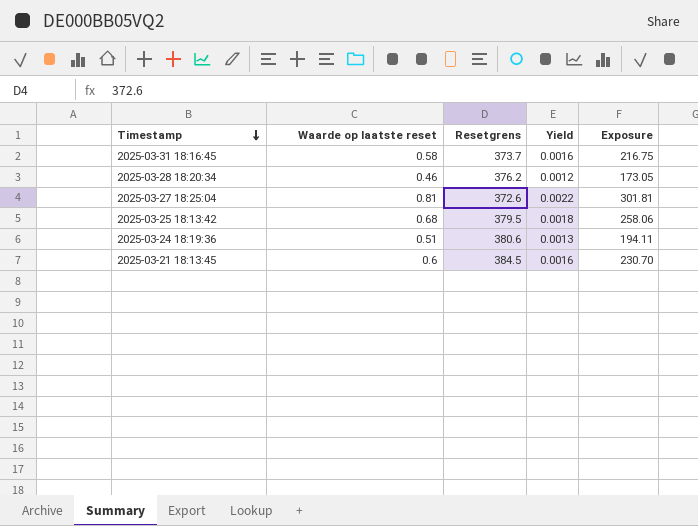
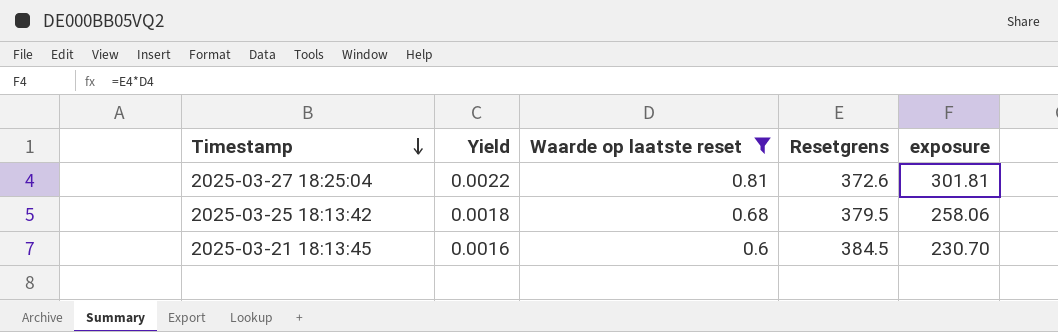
filter: none -> Waarde op laatste reset >= 0.6
column Yield | position: 4 -> 2
column name: Exposure -> exposure

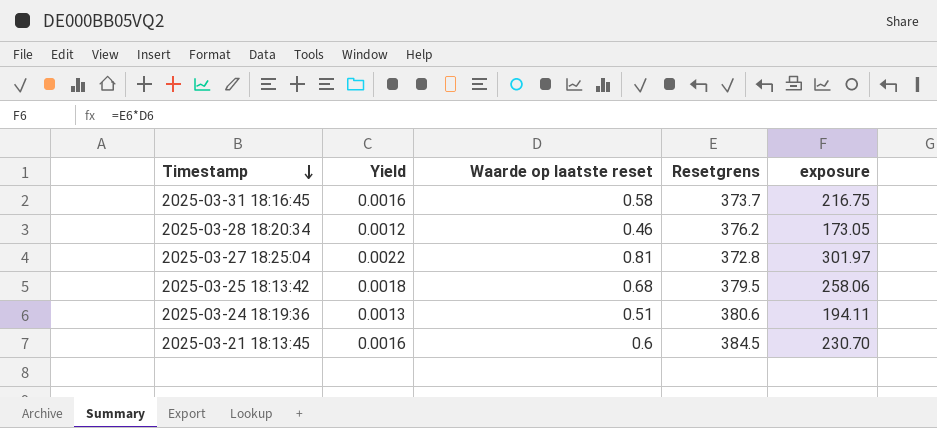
filter: Waarde op laatste reset >= 0.6 -> none
2025-03-27 18:25:04 | Resetgrens: 372.6 -> 372.8
2025-03-27 18:25:04 | exposure: 301.81 -> 301.97

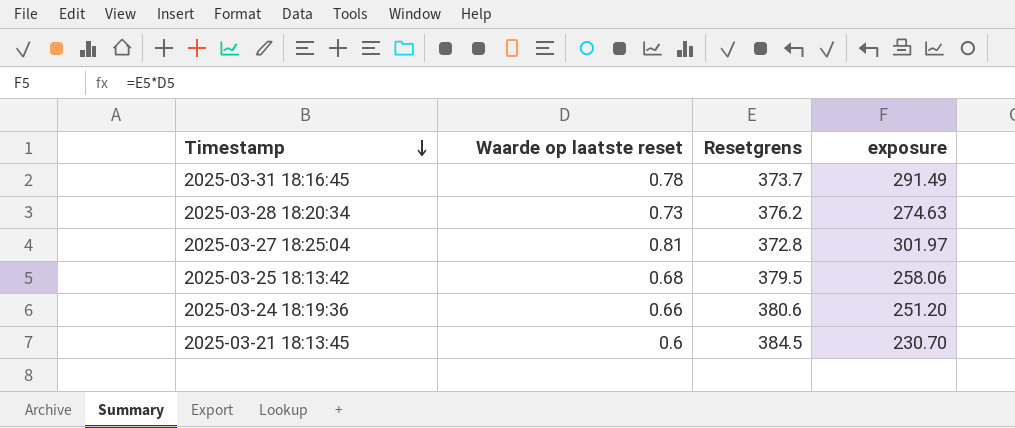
column Yield | formula: [Waarde op laatste reset] / [Resetgrens] -> none
2025-03-31 18:16:45 | Waarde op laatste reset: 0.58 -> 0.78
2025-03-31 18:16:45 | exposure: 216.75 -> 291.49
2025-03-28 18:20:34 | Waarde op laatste reset: 0.46 -> 0.73
2025-03-28 18:20:34 | exposure: 173.05 -> 274.63
2025-03-24 18:19:36 | Waarde op laatste reset: 0.51 -> 0.66
2025-03-24 18:19:36 | exposure: 194.11 -> 251.20

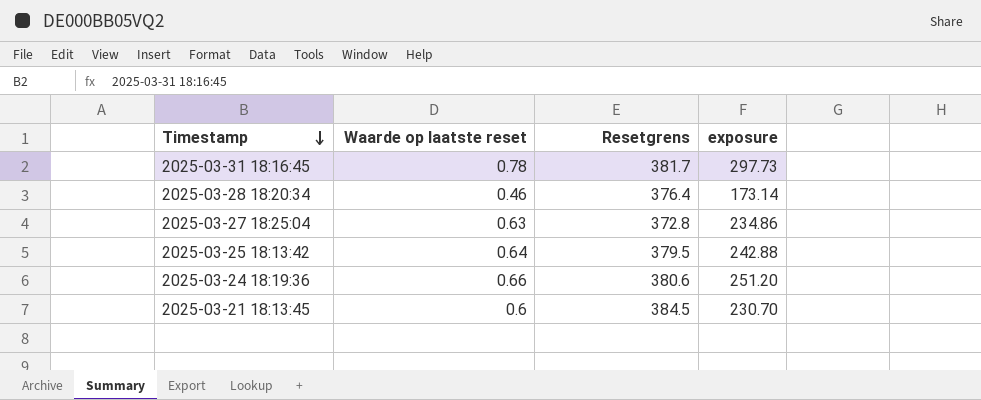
2025-03-31 18:16:45 | Resetgrens: 373.7 -> 381.7
2025-03-31 18:16:45 | exposure: 291.49 -> 297.73
2025-03-28 18:20:34 | Waarde op laatste reset: 0.73 -> 0.46
2025-03-28 18:20:34 | Resetgrens: 376.2 -> 376.4
2025-03-28 18:20:34 | exposure: 274.63 -> 173.14
2025-03-27 18:25:04 | Waarde op laatste reset: 0.81 -> 0.63
2025-03-27 18:25:04 | exposure: 301.97 -> 234.86
2025-03-25 18:13:42 | Waarde op laatste reset: 0.68 -> 0.64
2025-03-25 18:13:42 | exposure: 258.06 -> 242.88

